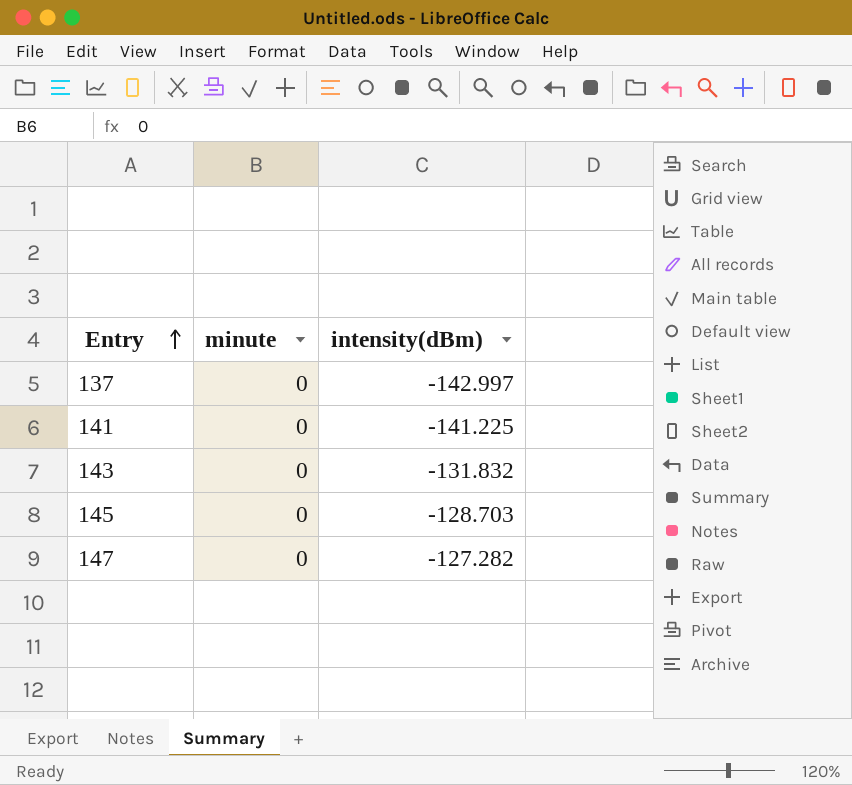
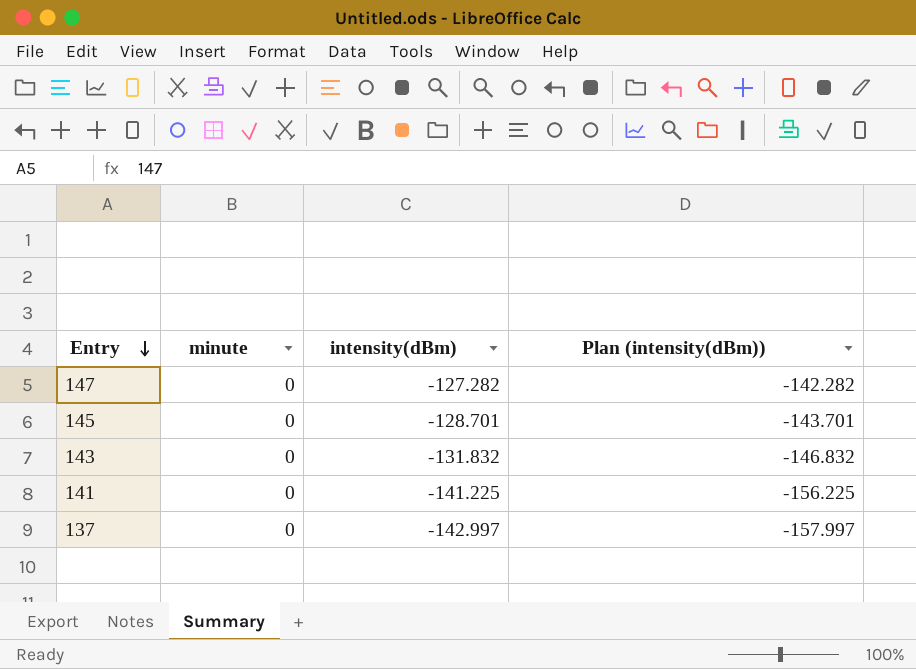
row order: Entry ascending -> Entry descending
column Plan (intensity(dBm)) | formula: none -> [intensity(dBm)] - 15
145 | intensity(dBm): -128.703 -> -128.701

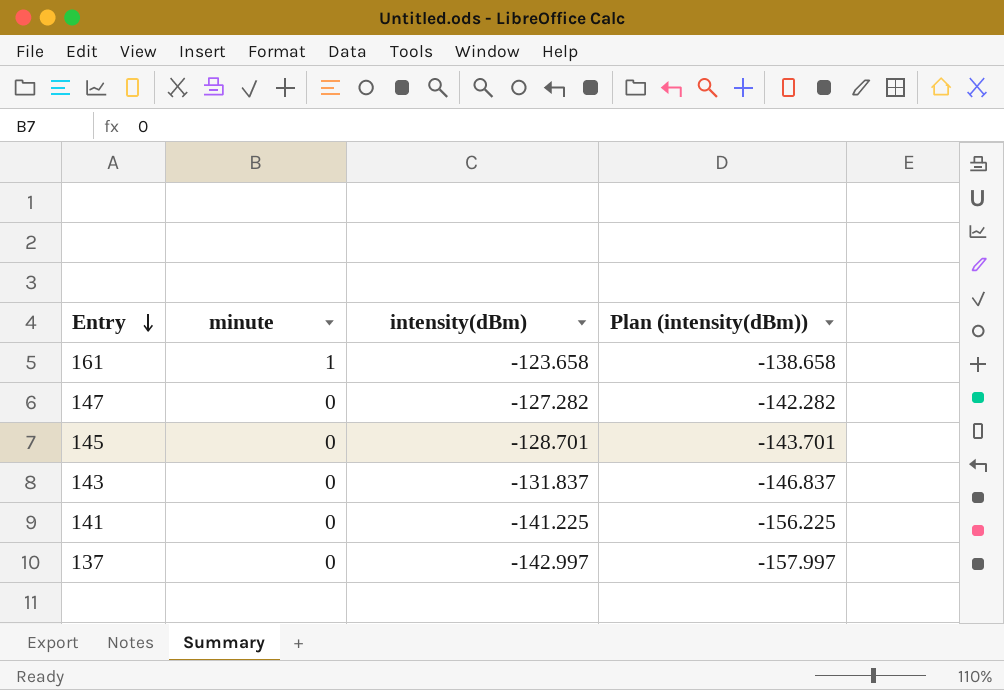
row 161: none -> 1 | -123.658 | -138.658
143 | intensity(dBm): -131.832 -> -131.837
143 | Plan (intensity(dBm)): -146.832 -> -146.837

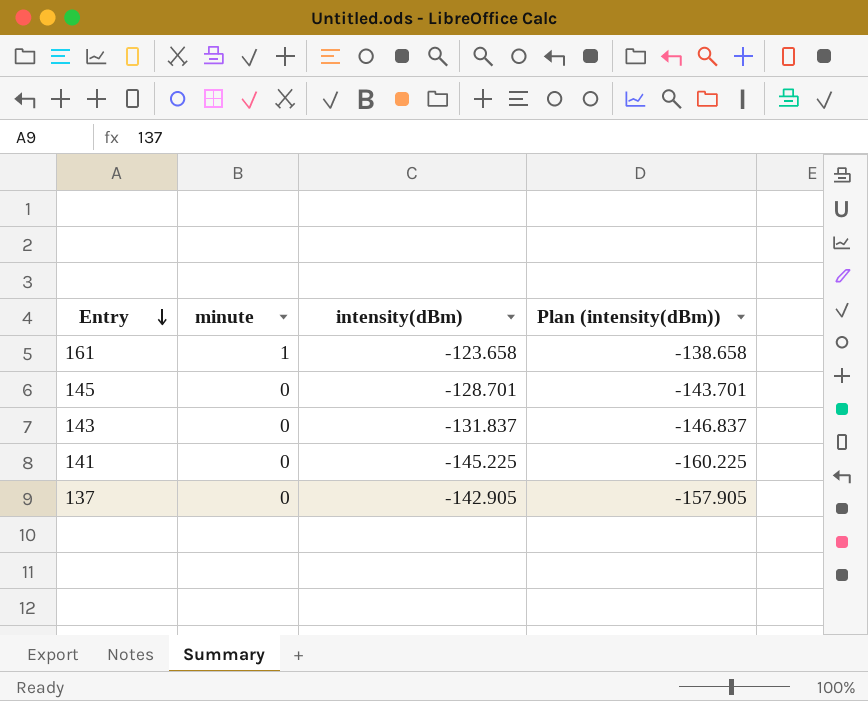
row 147: 0 | -127.282 | -142.282 -> none
141 | intensity(dBm): -141.225 -> -145.225
141 | Plan (intensity(dBm)): -156.225 -> -160.225
137 | intensity(dBm): -142.997 -> -142.905
137 | Plan (intensity(dBm)): -157.997 -> -157.905

